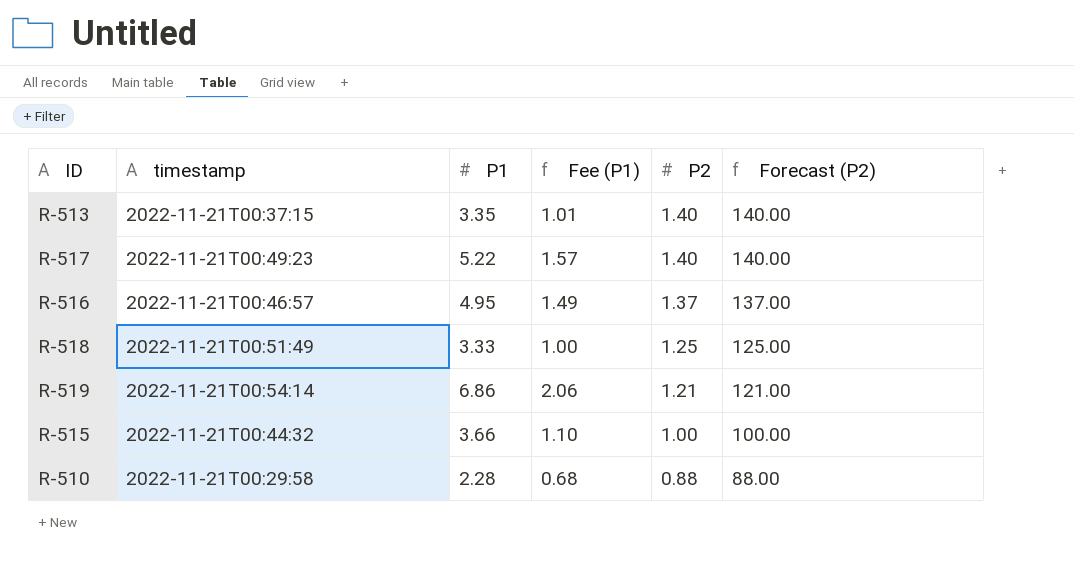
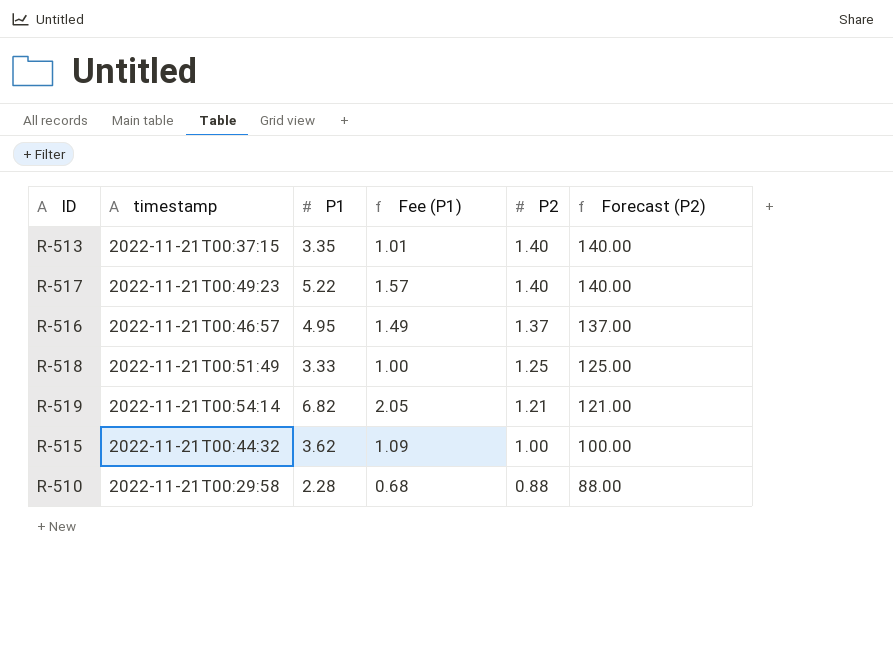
R-519 | P1: 6.86 -> 6.82
R-519 | Fee (P1): 2.06 -> 2.05
R-515 | P1: 3.66 -> 3.62
R-515 | Fee (P1): 1.10 -> 1.09

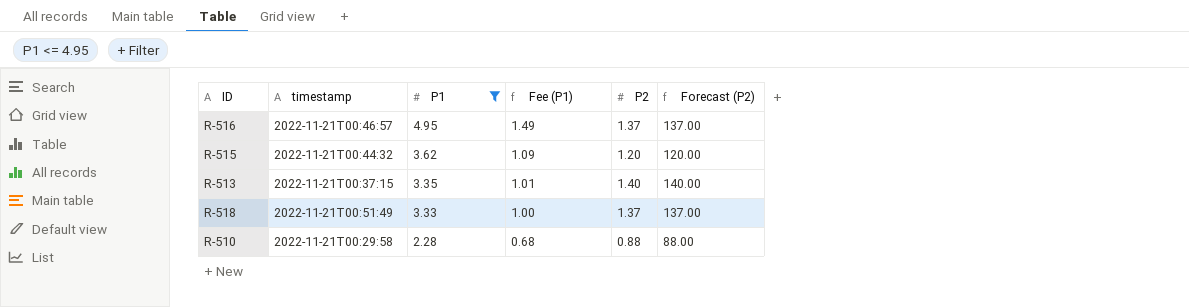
filter: none -> P1 <= 4.95
row order: P2 descending -> P1 descending
R-515 | P2: 1.00 -> 1.20
R-515 | Forecast (P2): 100.00 -> 120.00
R-518 | P2: 1.25 -> 1.37
R-518 | Forecast (P2): 125.00 -> 137.00

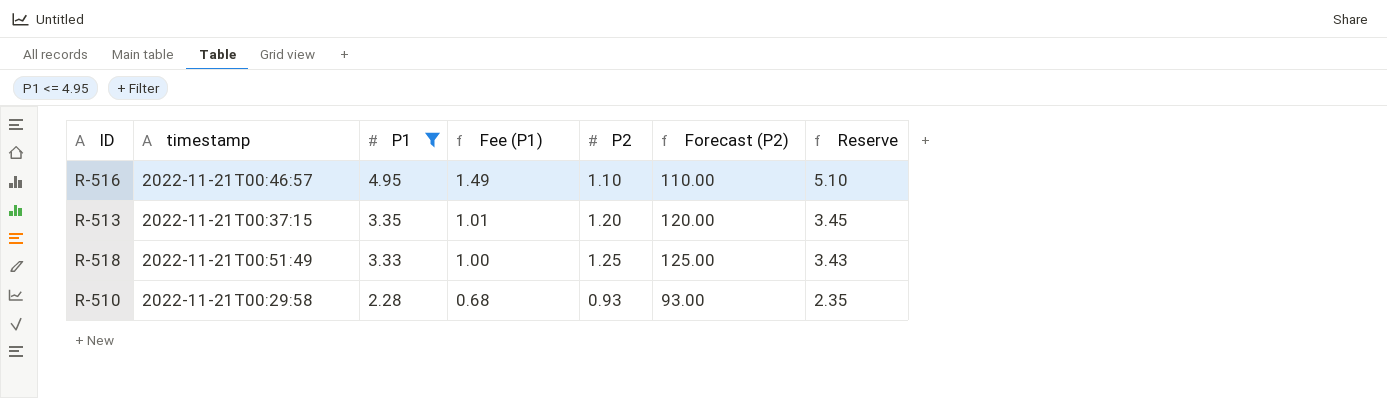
column Reserve | formula: none -> [P1] * 1.03
row R-515: 2022-11-21T00:44:32 | 3.62 | 1.09 | 1.20 | 120.00 -> none
R-516 | P2: 1.37 -> 1.10
R-516 | Forecast (P2): 137.00 -> 110.00
R-513 | P2: 1.40 -> 1.20
R-513 | Forecast (P2): 140.00 -> 120.00
R-518 | P2: 1.37 -> 1.25
R-518 | Forecast (P2): 137.00 -> 125.00
R-510 | P2: 0.88 -> 0.93
R-510 | Forecast (P2): 88.00 -> 93.00

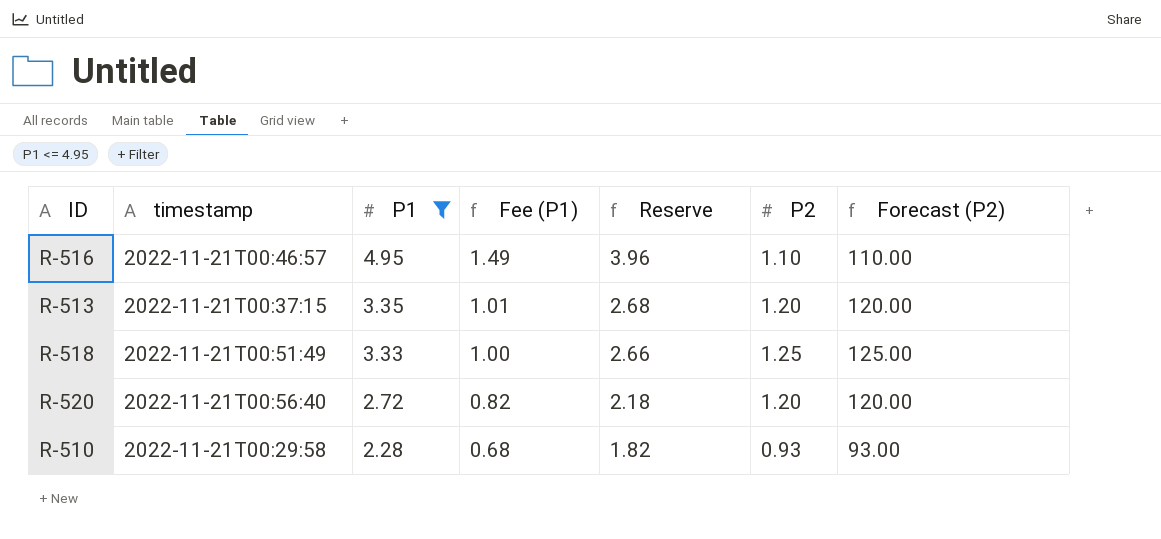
column Reserve | formula: [P1] * 1.03 -> [P1] * 0.8
column Reserve | position: 7 -> 5
row R-520: none -> 2022-11-21T00:56:40 | 2.72 | 0.82 | 2.18 | 1.20 | 120.00

